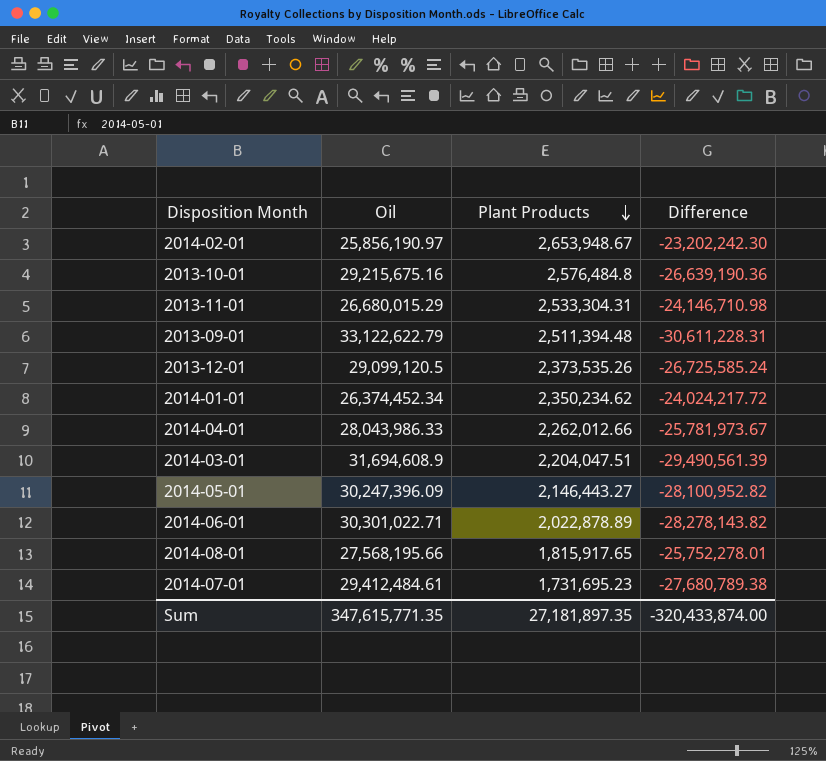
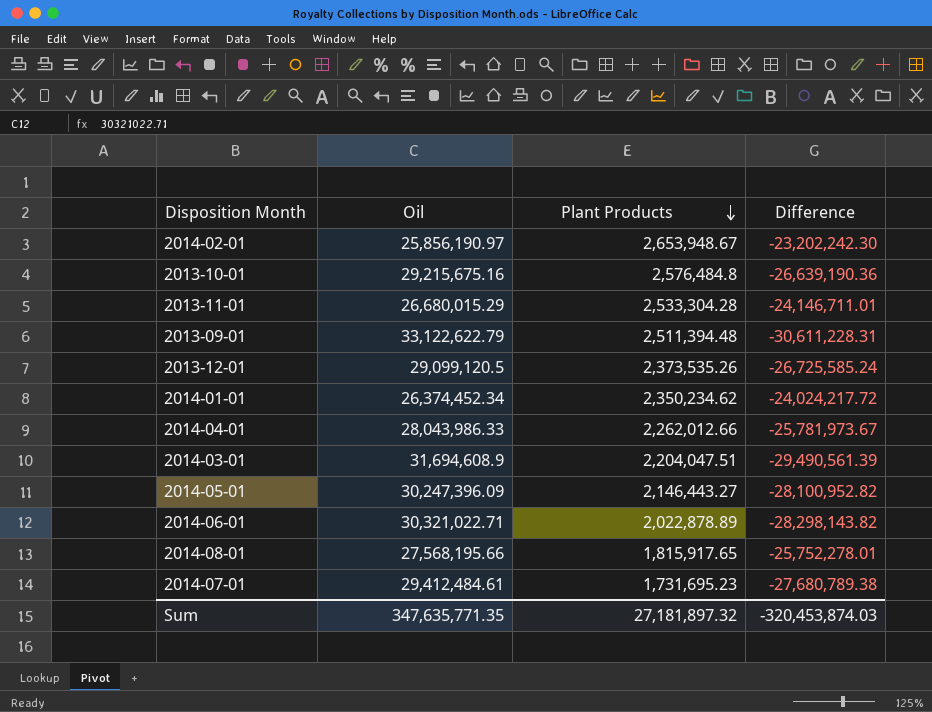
2013-11-01 | Plant Products: 2,533,304.31 -> 2,533,304.28
2013-11-01 | Difference: -24,146,710.98 -> -24,146,711.01
2014-06-01 | Oil: 30,301,022.71 -> 30,321,022.71
2014-06-01 | Difference: -28,278,143.82 -> -28,298,143.82
Sum | Oil: 347,615,771.35 -> 347,635,771.35
Sum | Plant Products: 27,181,897.35 -> 27,181,897.32
Sum | Difference: -320,433,874.00 -> -320,453,874.03

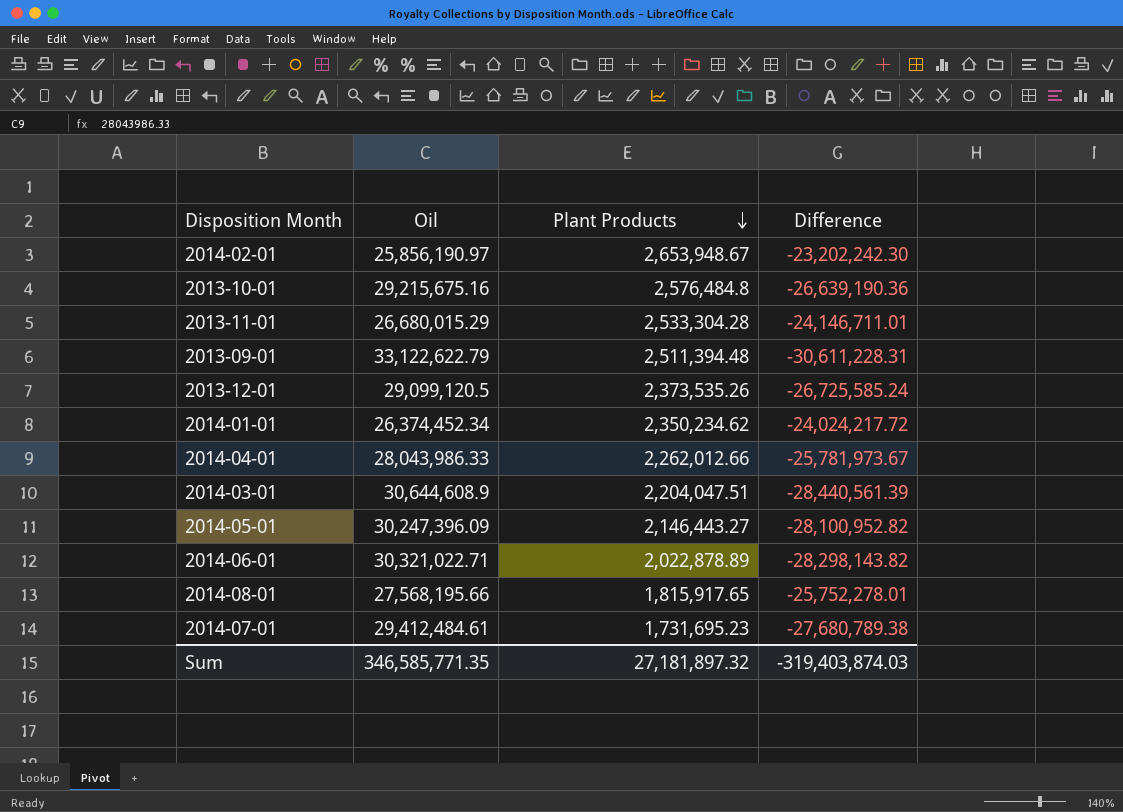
2014-03-01 | Oil: 31,694,608.9 -> 30,644,608.9
2014-03-01 | Difference: -29,490,561.39 -> -28,440,561.39
Sum | Oil: 347,635,771.35 -> 346,585,771.35
Sum | Difference: -320,453,874.03 -> -319,403,874.03

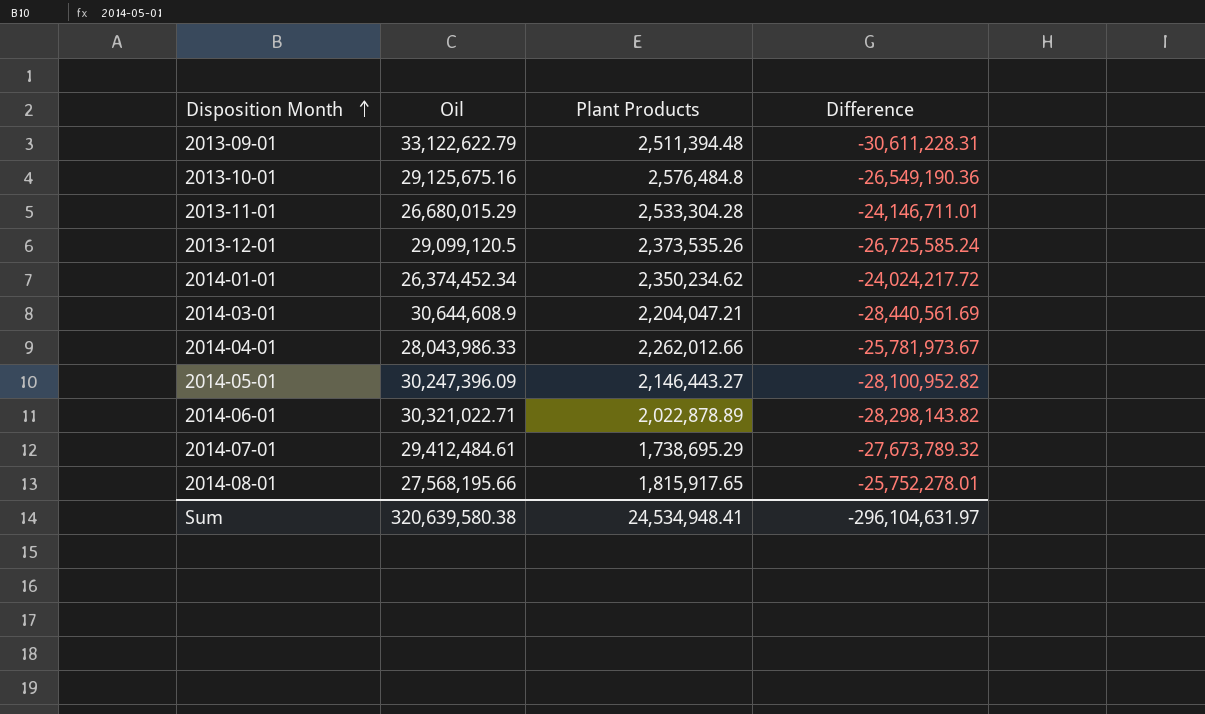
row order: Plant Products descending -> Disposition Month ascending
row 2014-02-01: 25,856,190.97 | 2,653,948.67 | -23,202,242.30 -> none
2013-10-01 | Oil: 29,215,675.16 -> 29,125,675.16
2013-10-01 | Difference: -26,639,190.36 -> -26,549,190.36
2014-03-01 | Plant Products: 2,204,047.51 -> 2,204,047.21
2014-03-01 | Difference: -28,440,561.39 -> -28,440,561.69
2014-07-01 | Plant Products: 1,731,695.23 -> 1,738,695.29
2014-07-01 | Difference: -27,680,789.38 -> -27,673,789.32
Sum | Oil: 346,585,771.35 -> 320,639,580.38
Sum | Plant Products: 27,181,897.32 -> 24,534,948.41
Sum | Difference: -319,403,874.03 -> -296,104,631.97

